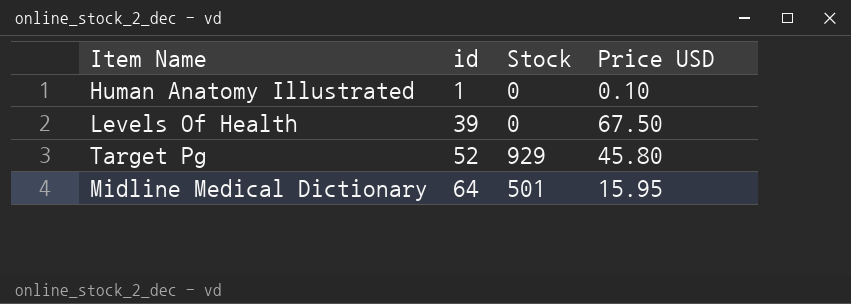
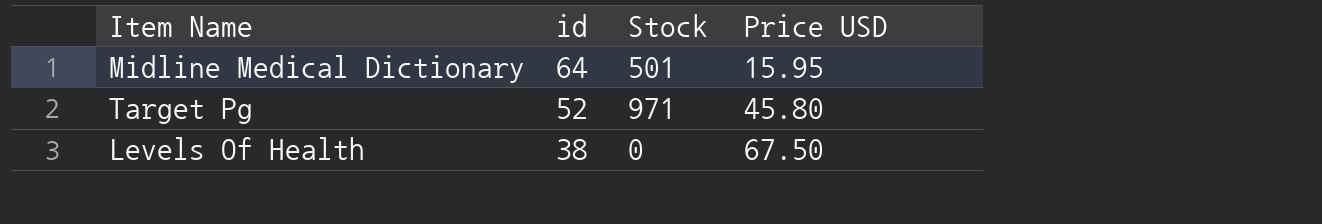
row order: id ascending -> id descending
row Human Anatomy Illustrated: 1 | 0 | 0.10 -> none
Target Pg | Stock: 929 -> 971
Levels Of Health | id: 39 -> 38

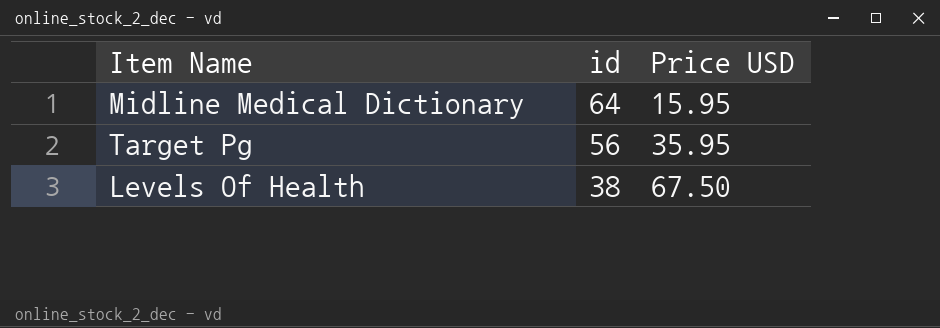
column Stock | position: 3 -> none
Target Pg | id: 52 -> 56
Target Pg | Price USD: 45.80 -> 35.95

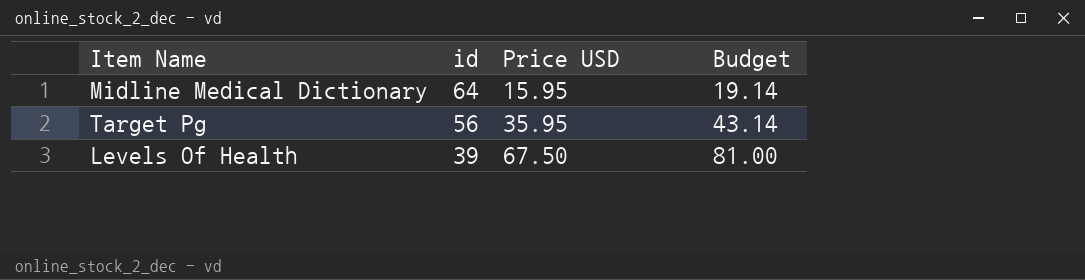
column Budget | formula: none -> [Price USD] * 1.2
Levels Of Health | id: 38 -> 39

